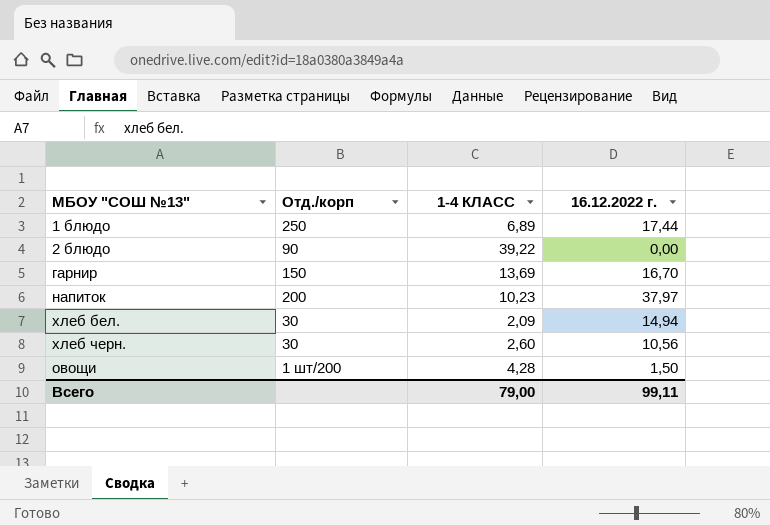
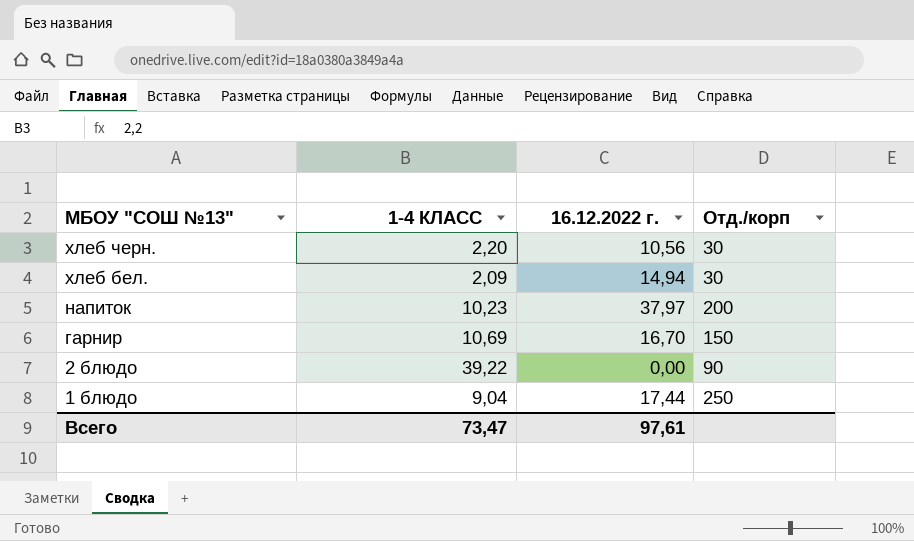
row order: none -> МБОУ "СОШ №13" descending
column Отд./корп | position: 2 -> 4
row овощи: 1 шт/200 | 4,28 | 1,50 -> none
хлеб черн. | 1-4 КЛАСС: 2,60 -> 2,20
гарнир | 1-4 КЛАСС: 13,69 -> 10,69
1 блюдо | 1-4 КЛАСС: 6,89 -> 9,04
Всего | 1-4 КЛАСС: 79,00 -> 73,47
Всего | 16.12.2022 г.: 99,11 -> 97,61

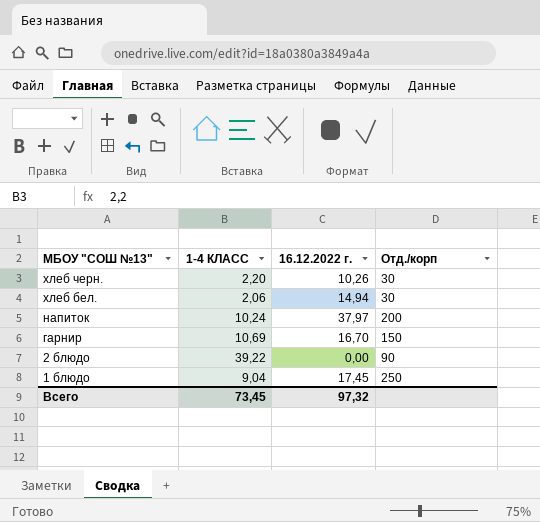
хлеб черн. | 16.12.2022 г.: 10,56 -> 10,26
хлеб бел. | 1-4 КЛАСС: 2,09 -> 2,06
напиток | 1-4 КЛАСС: 10,23 -> 10,24
1 блюдо | 16.12.2022 г.: 17,44 -> 17,45
Всего | 1-4 КЛАСС: 73,47 -> 73,45
Всего | 16.12.2022 г.: 97,61 -> 97,32

